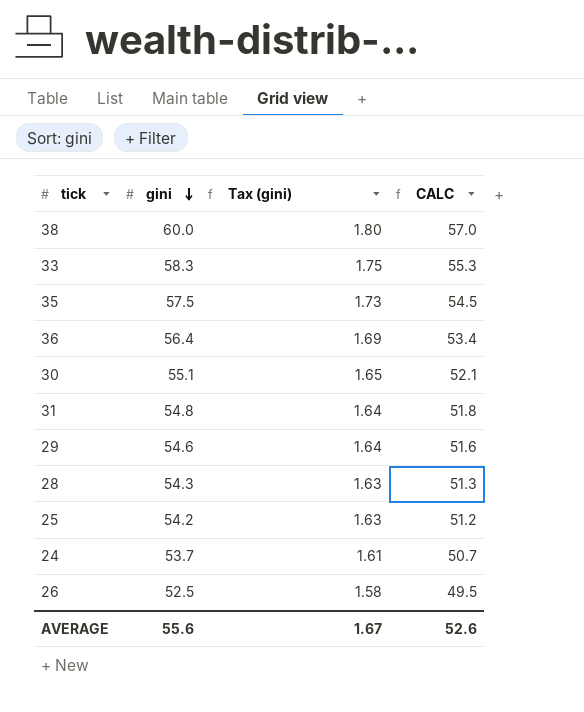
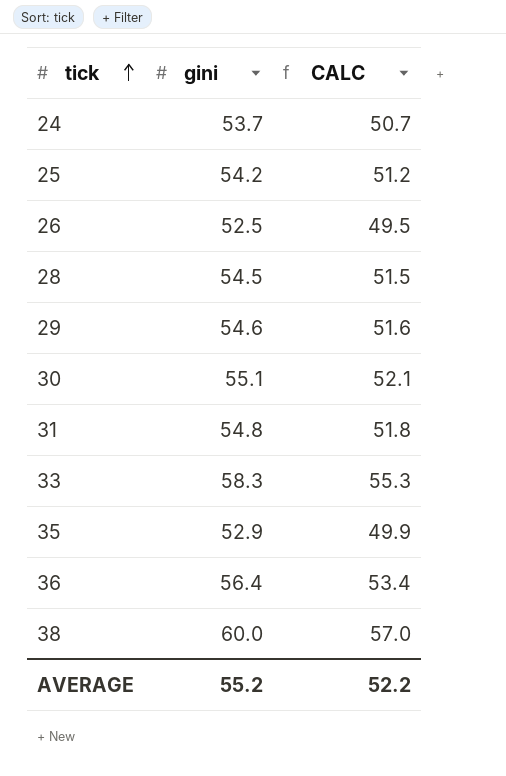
row order: gini descending -> tick ascending
column Tax (gini) | formula: [gini] * 0.03 -> none
28 | gini: 54.3 -> 54.5
28 | CALC: 51.3 -> 51.5
35 | gini: 57.5 -> 52.9
35 | CALC: 54.5 -> 49.9
AVERAGE | gini: 55.6 -> 55.2
AVERAGE | CALC: 52.6 -> 52.2

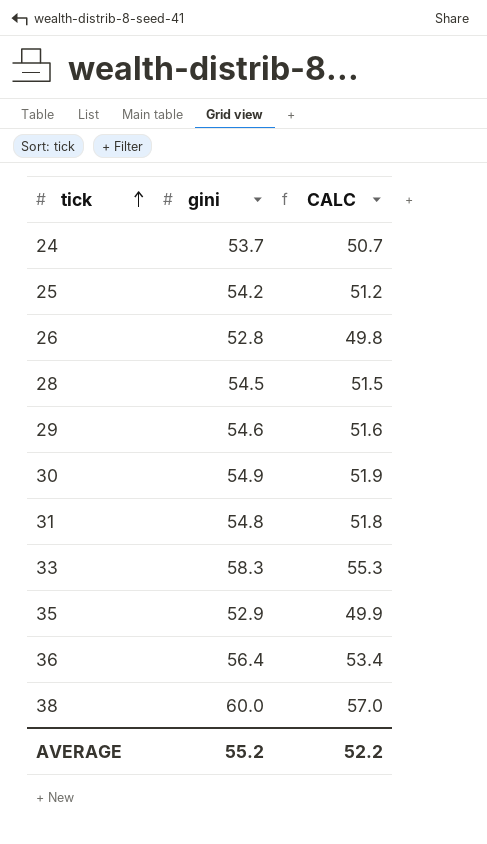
26 | gini: 52.5 -> 52.8
26 | CALC: 49.5 -> 49.8
30 | gini: 55.1 -> 54.9
30 | CALC: 52.1 -> 51.9

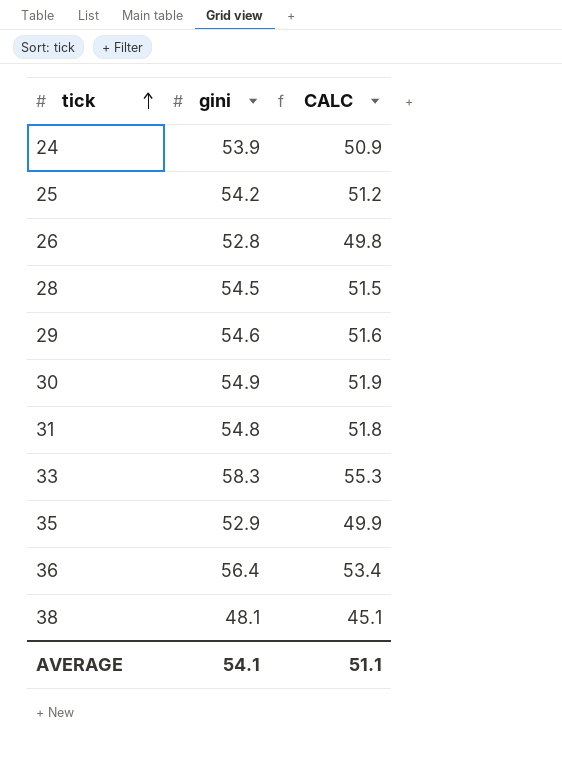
24 | gini: 53.7 -> 53.9
24 | CALC: 50.7 -> 50.9
38 | gini: 60.0 -> 48.1
38 | CALC: 57.0 -> 45.1
AVERAGE | gini: 55.2 -> 54.1
AVERAGE | CALC: 52.2 -> 51.1

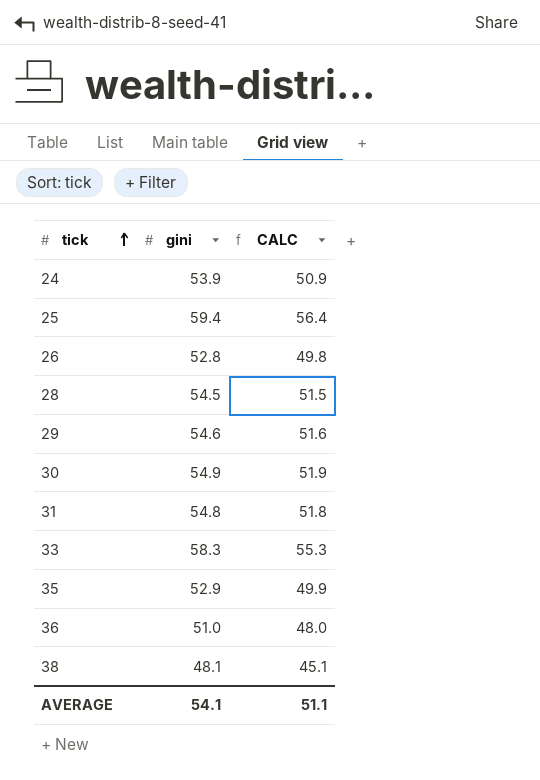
25 | gini: 54.2 -> 59.4
25 | CALC: 51.2 -> 56.4
36 | gini: 56.4 -> 51.0
36 | CALC: 53.4 -> 48.0

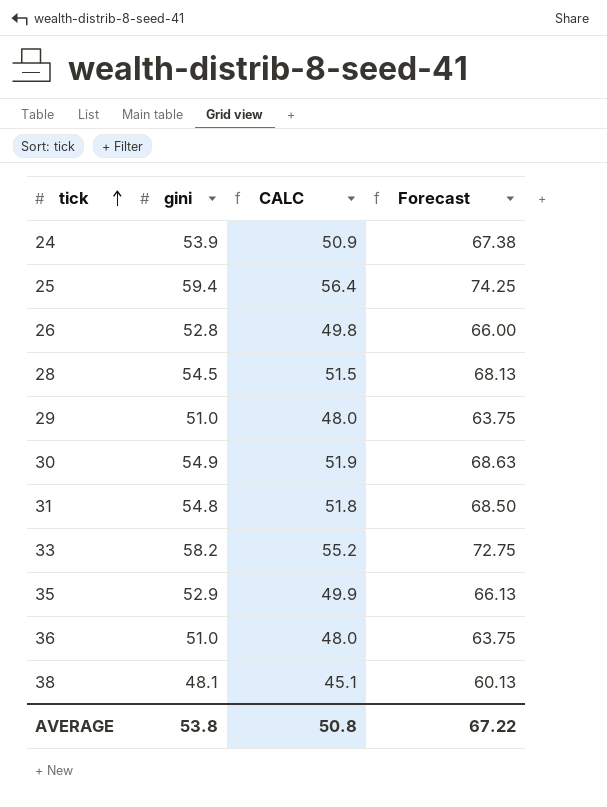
column Forecast | formula: none -> [gini] * 1.25
29 | gini: 54.6 -> 51.0
29 | CALC: 51.6 -> 48.0
33 | gini: 58.3 -> 58.2
33 | CALC: 55.3 -> 55.2
AVERAGE | gini: 54.1 -> 53.8
AVERAGE | CALC: 51.1 -> 50.8

